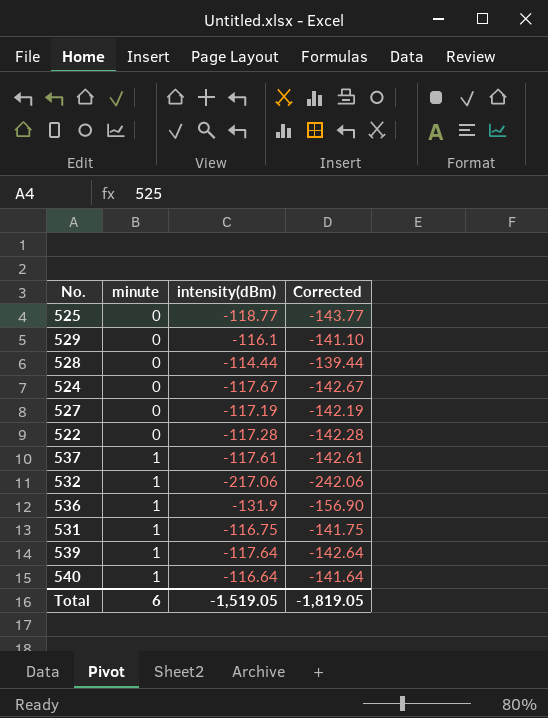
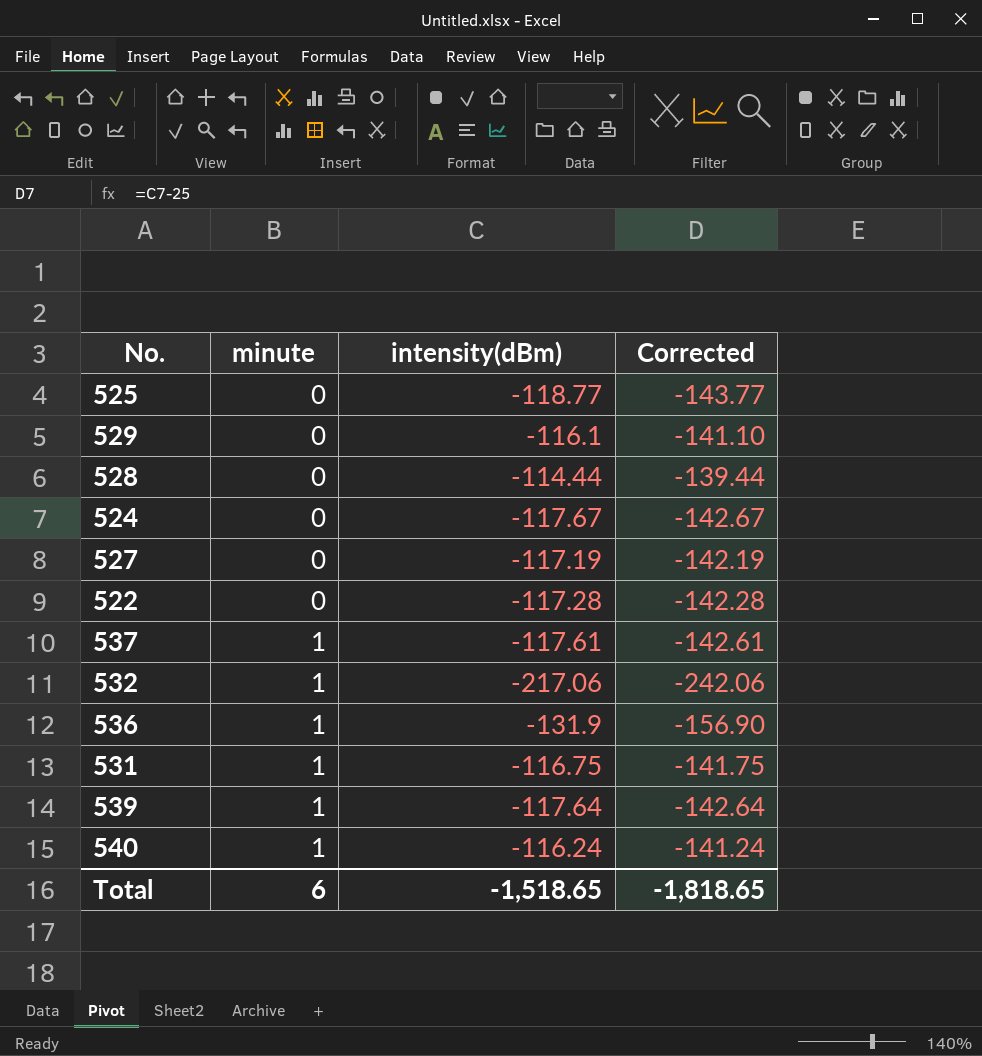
540 | intensity(dBm): -116.64 -> -116.24
540 | Corrected: -141.64 -> -141.24
Total | intensity(dBm): -1,519.05 -> -1,518.65
Total | Corrected: -1,819.05 -> -1,818.65

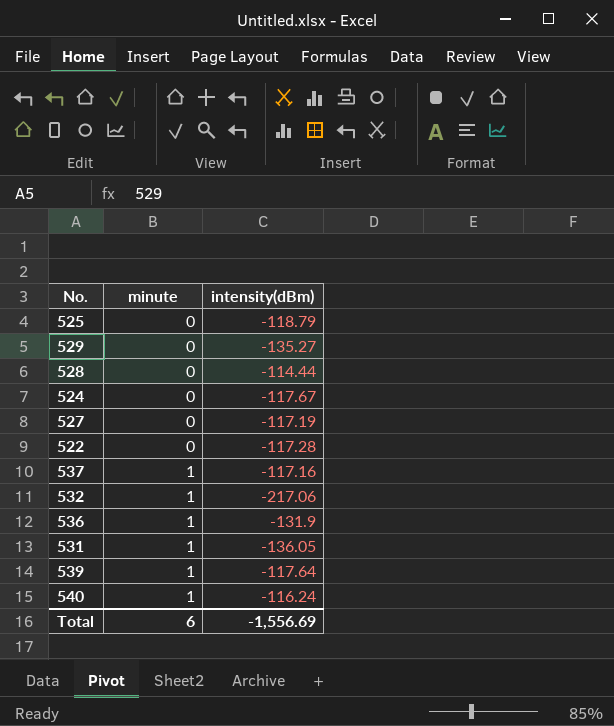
column Corrected | formula: [intensity(dBm)] - 25 -> none
525 | intensity(dBm): -118.77 -> -118.79
529 | intensity(dBm): -116.1 -> -135.27
537 | intensity(dBm): -117.61 -> -117.16
531 | intensity(dBm): -116.75 -> -136.05
Total | intensity(dBm): -1,518.65 -> -1,556.69

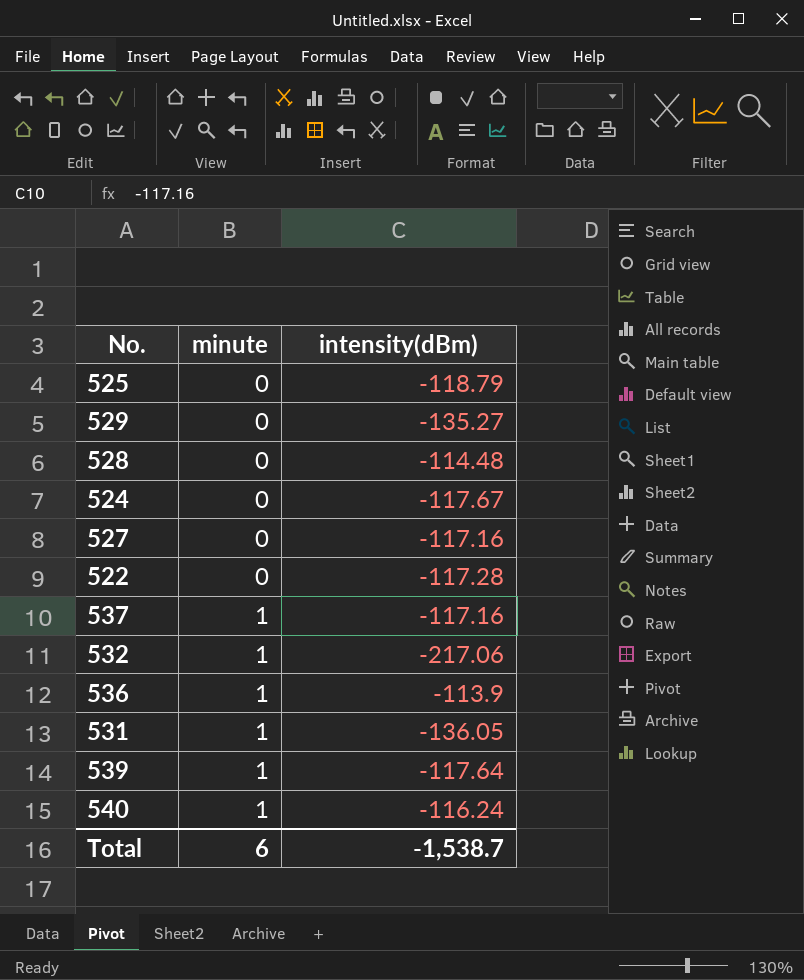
528 | intensity(dBm): -114.44 -> -114.48
527 | intensity(dBm): -117.19 -> -117.16
536 | intensity(dBm): -131.9 -> -113.9
Total | intensity(dBm): -1,556.69 -> -1,538.7

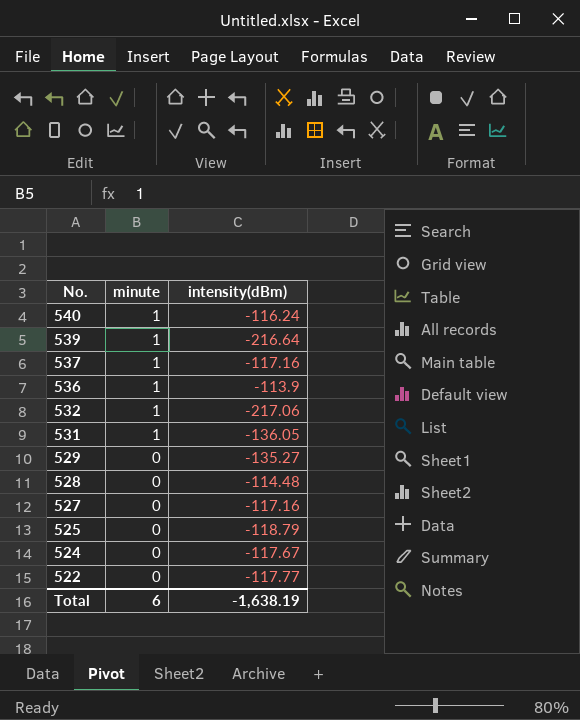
row order: minute ascending -> No. descending
539 | intensity(dBm): -117.64 -> -216.64
522 | intensity(dBm): -117.28 -> -117.77
Total | intensity(dBm): -1,538.7 -> -1,638.19

